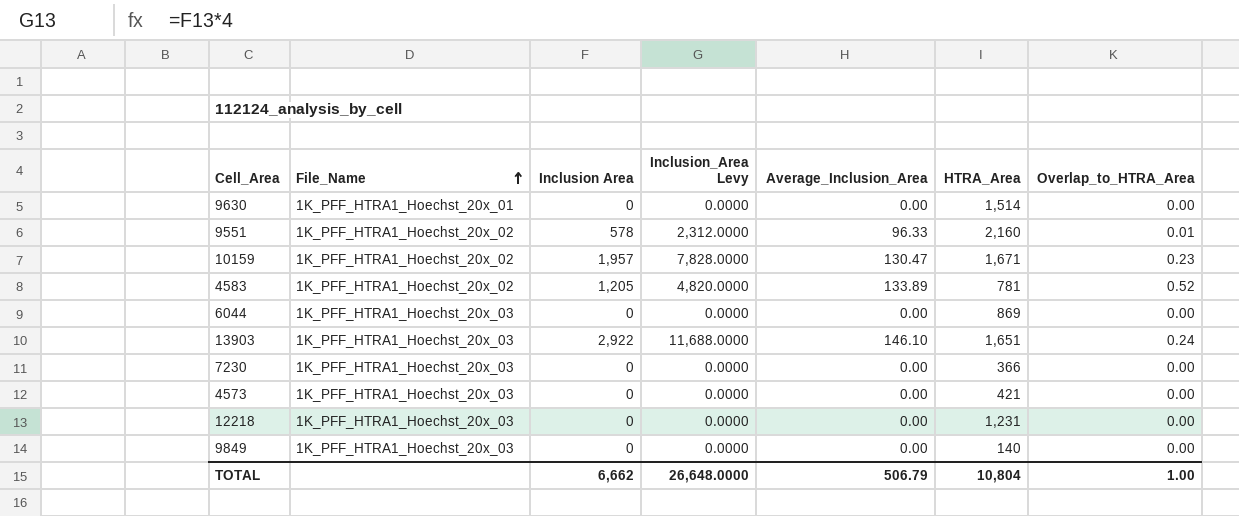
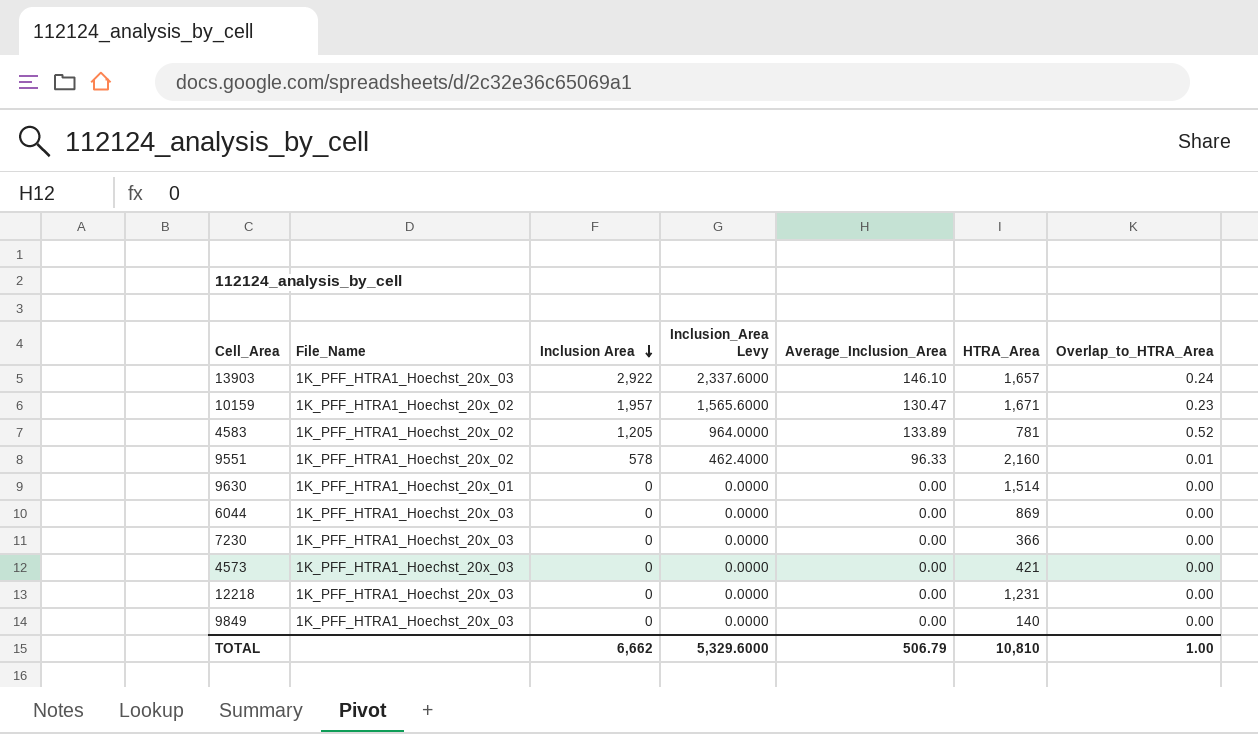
row order: File_Name ascending -> Inclusion Area descending
column Inclusion_Area Levy | formula: [Inclusion Area] * 4 -> [Inclusion Area] * 0.8
13903 | HTRA_Area: 1,651 -> 1,657
TOTAL | Inclusion_Area Levy: 26,648.0000 -> 5,329.6000
TOTAL | HTRA_Area: 10,804 -> 10,810

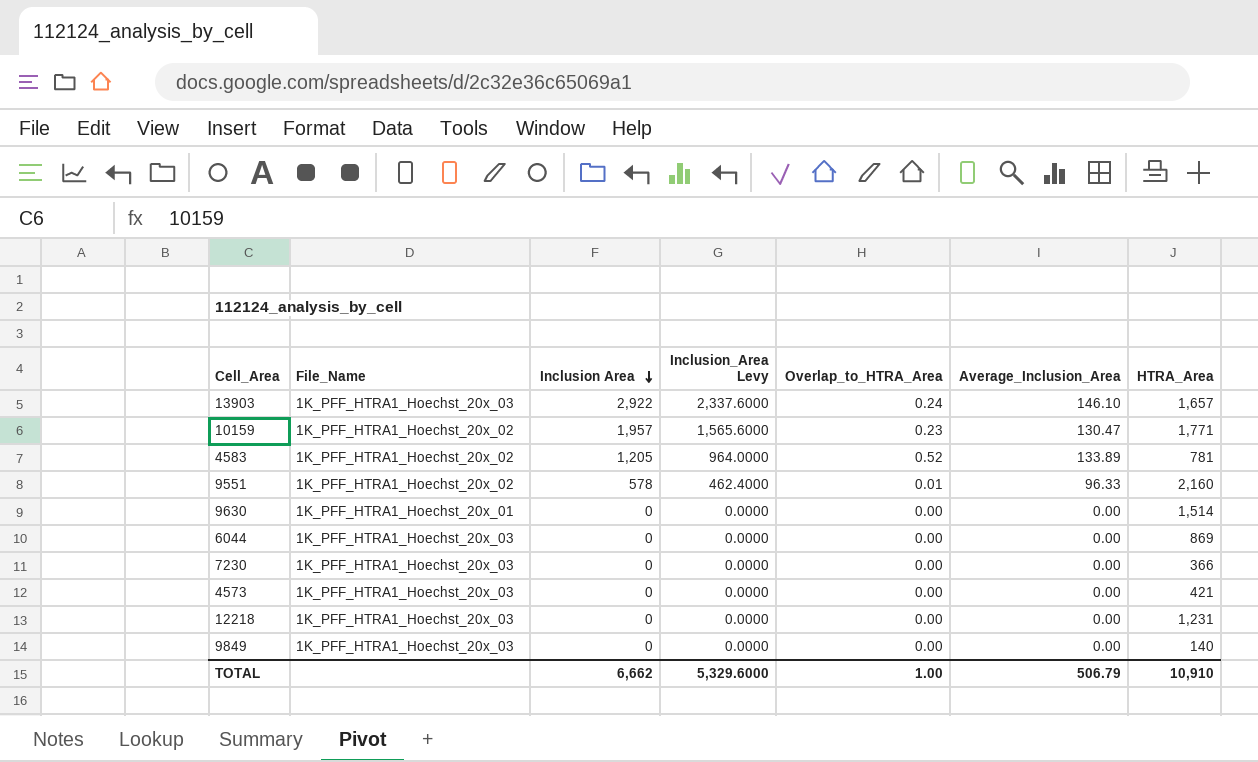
column Overlap_to_HTRA_Area | position: 7 -> 5
10159 | HTRA_Area: 1,671 -> 1,771
TOTAL | HTRA_Area: 10,810 -> 10,910

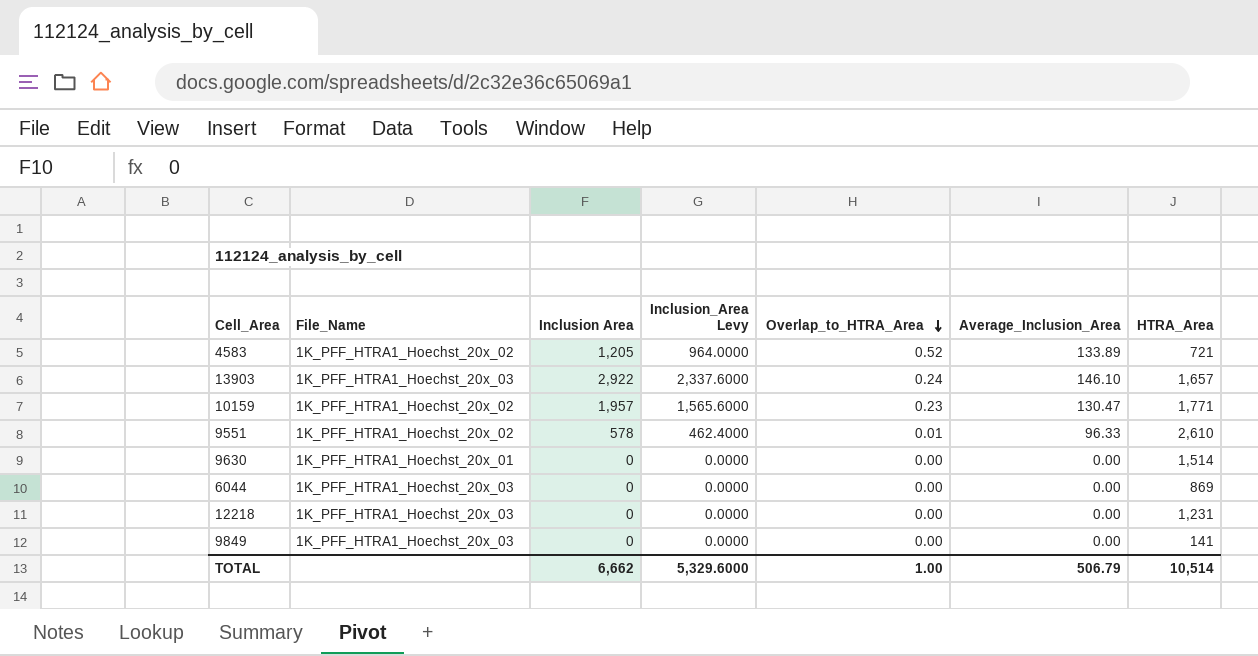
row order: Inclusion Area descending -> Overlap_to_HTRA_Area descending
row 7230: 1K_PFF_HTRA1_Hoechst_20x_03 | 0 | 0.0000 | 0.00 | 0.00 | 366 -> none
row 4573: 1K_PFF_HTRA1_Hoechst_20x_03 | 0 | 0.0000 | 0.00 | 0.00 | 421 -> none
4583 | HTRA_Area: 781 -> 721
9551 | HTRA_Area: 2,160 -> 2,610
9849 | HTRA_Area: 140 -> 141
TOTAL | HTRA_Area: 10,910 -> 10,514

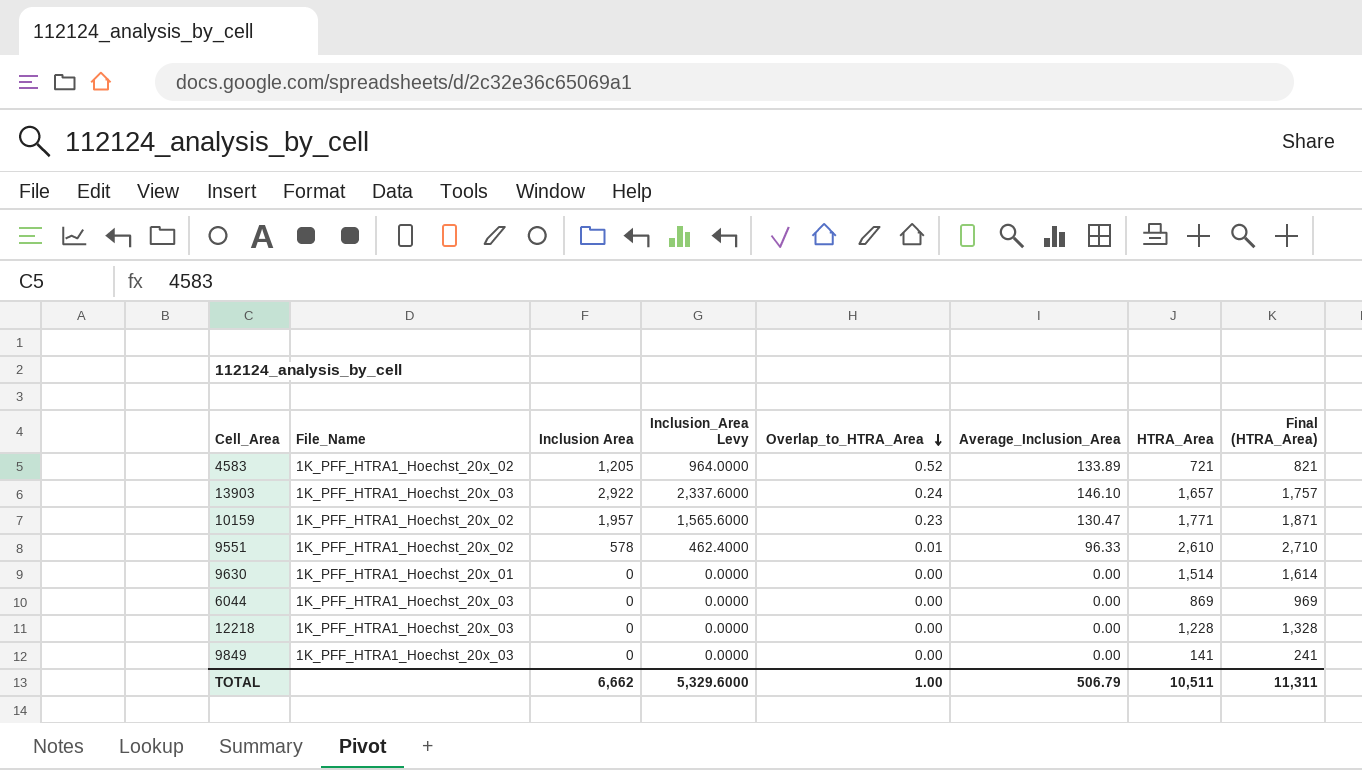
column Final (HTRA_Area) | formula: none -> [HTRA_Area] + 100
12218 | HTRA_Area: 1,231 -> 1,228
TOTAL | HTRA_Area: 10,514 -> 10,511

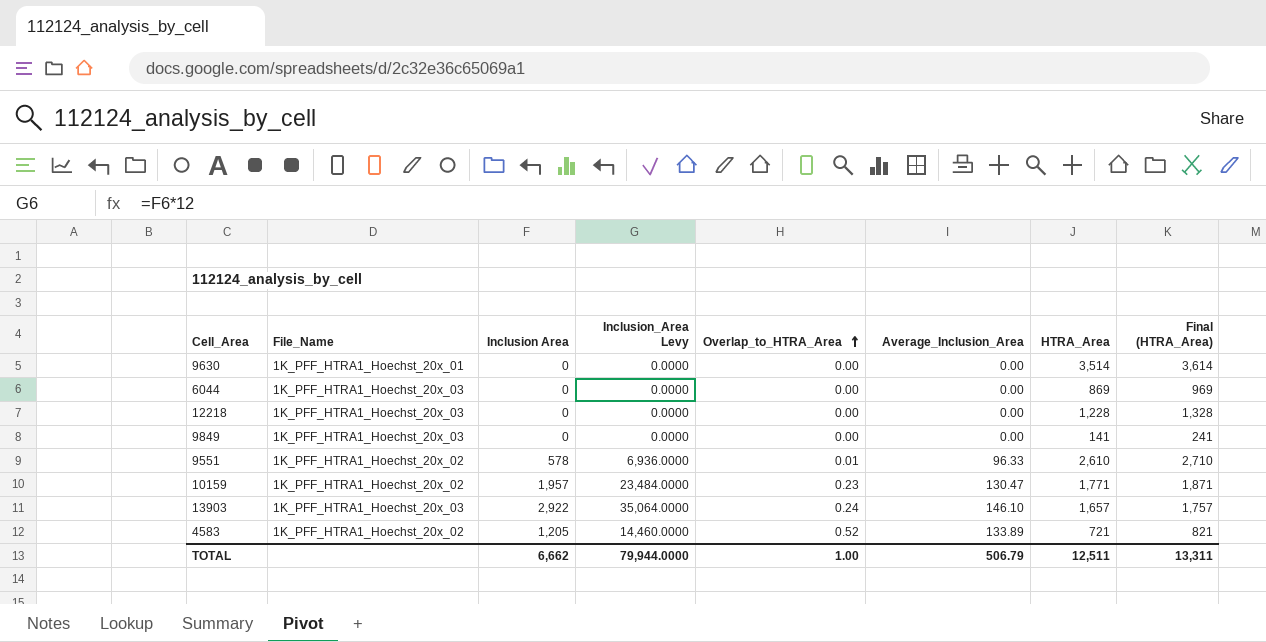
row order: Overlap_to_HTRA_Area descending -> Overlap_to_HTRA_Area ascending
column Inclusion_Area Levy | formula: [Inclusion Area] * 0.8 -> [Inclusion Area] * 12
9630 | HTRA_Area: 1,514 -> 3,514
9630 | Final (HTRA_Area): 1,614 -> 3,614
TOTAL | Inclusion_Area Levy: 5,329.6000 -> 79,944.0000
TOTAL | HTRA_Area: 10,511 -> 12,511
TOTAL | Final (HTRA_Area): 11,311 -> 13,311

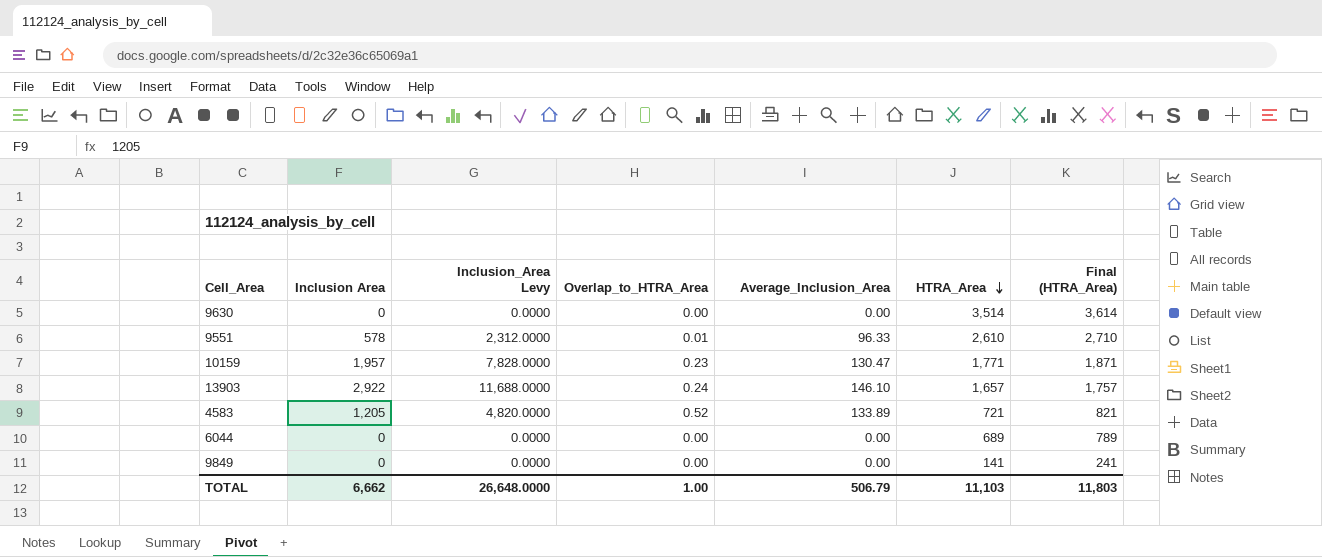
row order: Overlap_to_HTRA_Area ascending -> HTRA_Area descending
column File_Name | position: 2 -> none
column Inclusion_Area Levy | formula: [Inclusion Area] * 12 -> [Inclusion Area] * 4
row 12218: 1K_PFF_HTRA1_Hoechst_20x_03 | 0 | 0.0000 | 0.00 | 0.00 | 1,228 | 1,328 -> none
6044 | HTRA_Area: 869 -> 689
6044 | Final (HTRA_Area): 969 -> 789
TOTAL | Inclusion_Area Levy: 79,944.0000 -> 26,648.0000
TOTAL | HTRA_Area: 12,511 -> 11,103
TOTAL | Final (HTRA_Area): 13,311 -> 11,803

